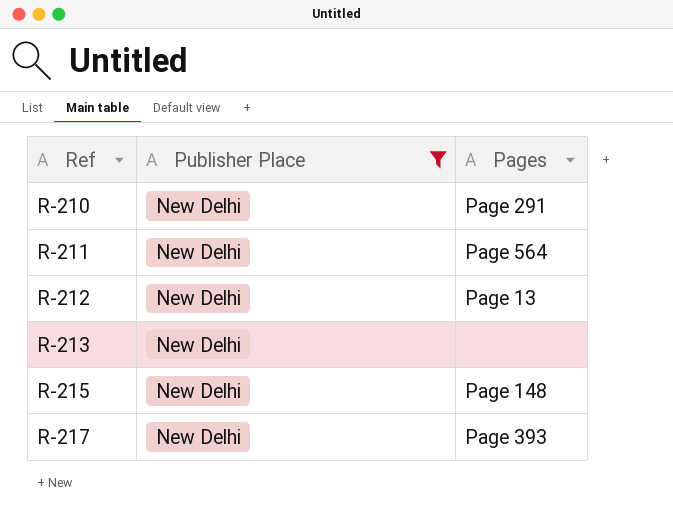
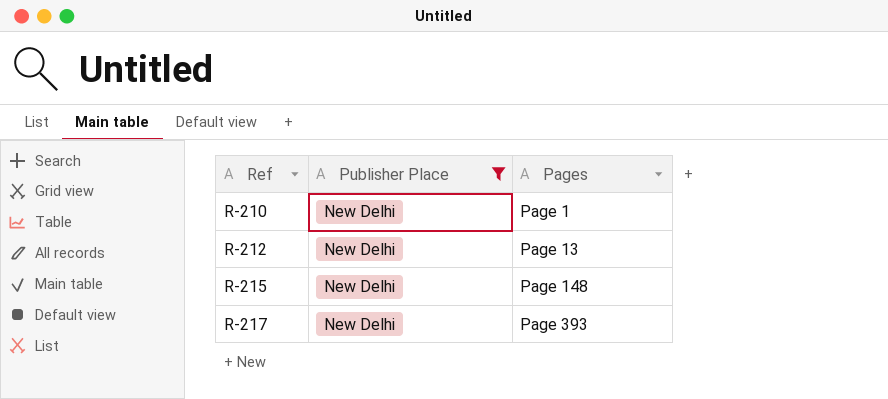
row R-211: New Delhi | Page 564 -> none
row R-213: New Delhi | none -> none
R-210 | Pages: Page 291 -> Page 1

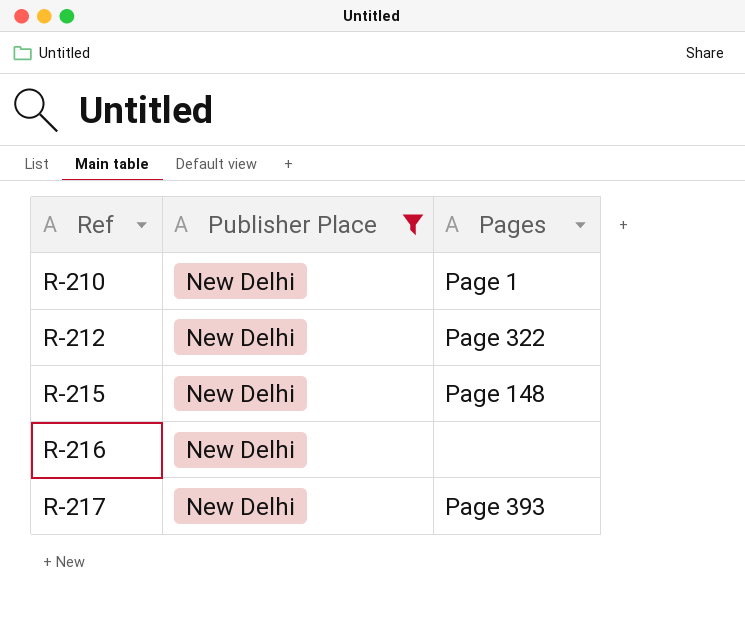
R-212 | Pages: Page 13 -> Page 322
row R-216: none -> New Delhi | none

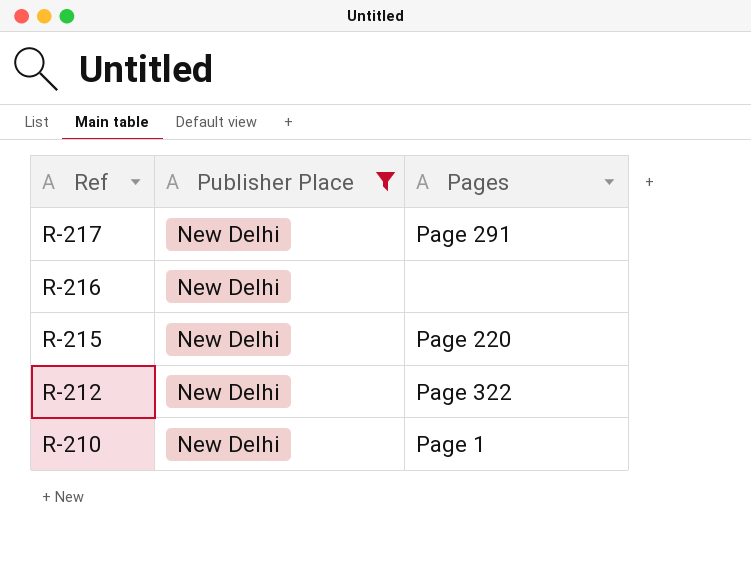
row order: Ref ascending -> Ref descending
R-217 | Pages: Page 393 -> Page 291
R-215 | Pages: Page 148 -> Page 220

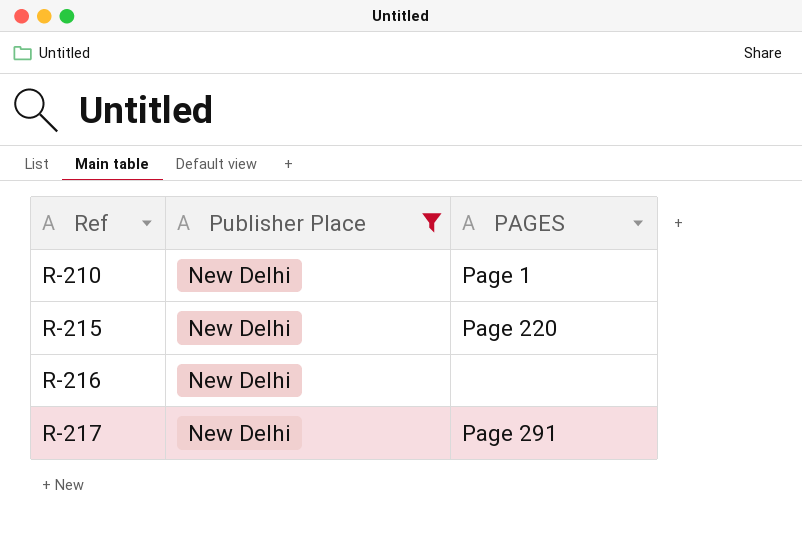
row order: Ref descending -> Ref ascending
column name: Pages -> PAGES
row R-212: New Delhi | Page 322 -> none

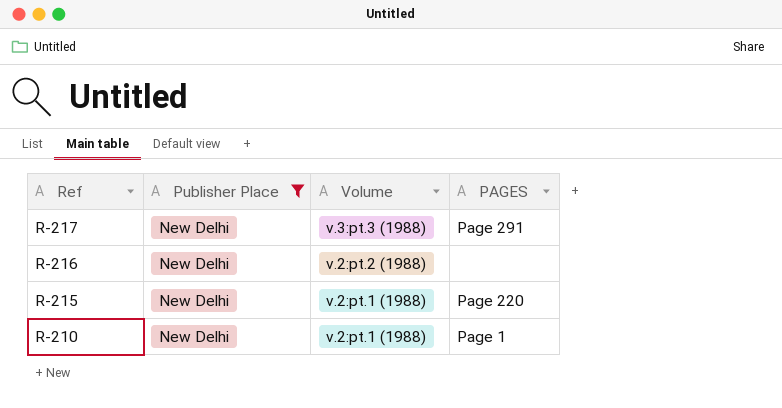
row order: Ref ascending -> Ref descending
column Volume | position: none -> 3

